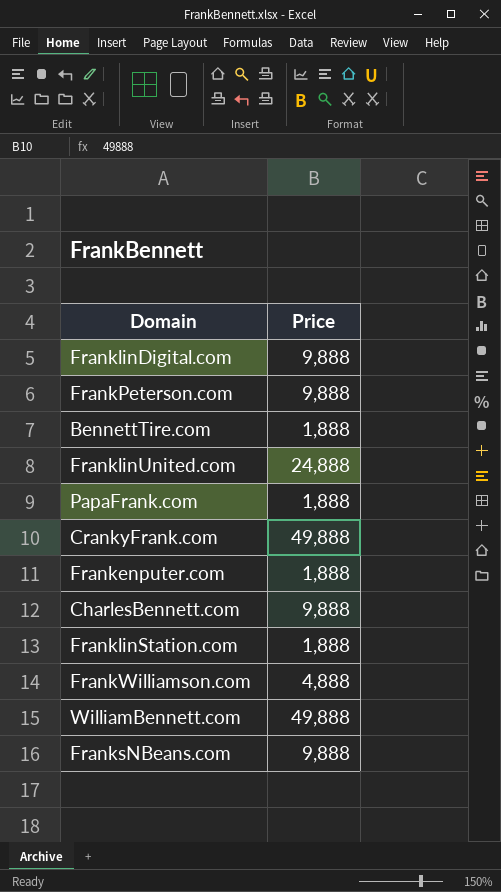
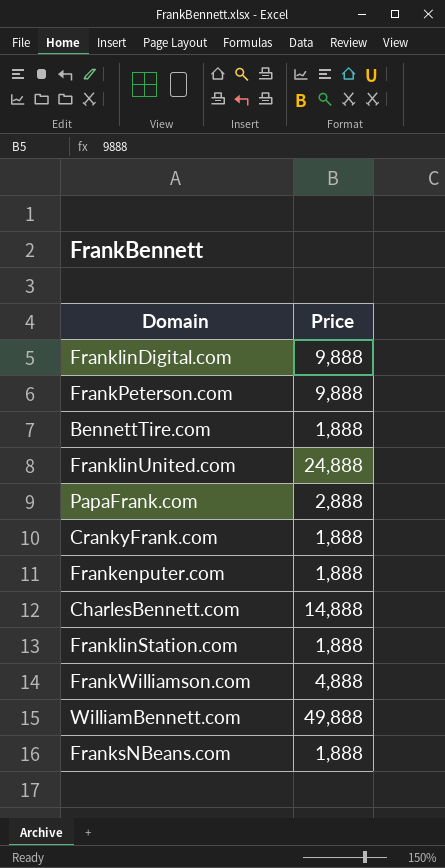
PapaFrank.com | Price: 1,888 -> 2,888
CrankyFrank.com | Price: 49,888 -> 1,888
CharlesBennett.com | Price: 9,888 -> 14,888
FranksNBeans.com | Price: 9,888 -> 1,888

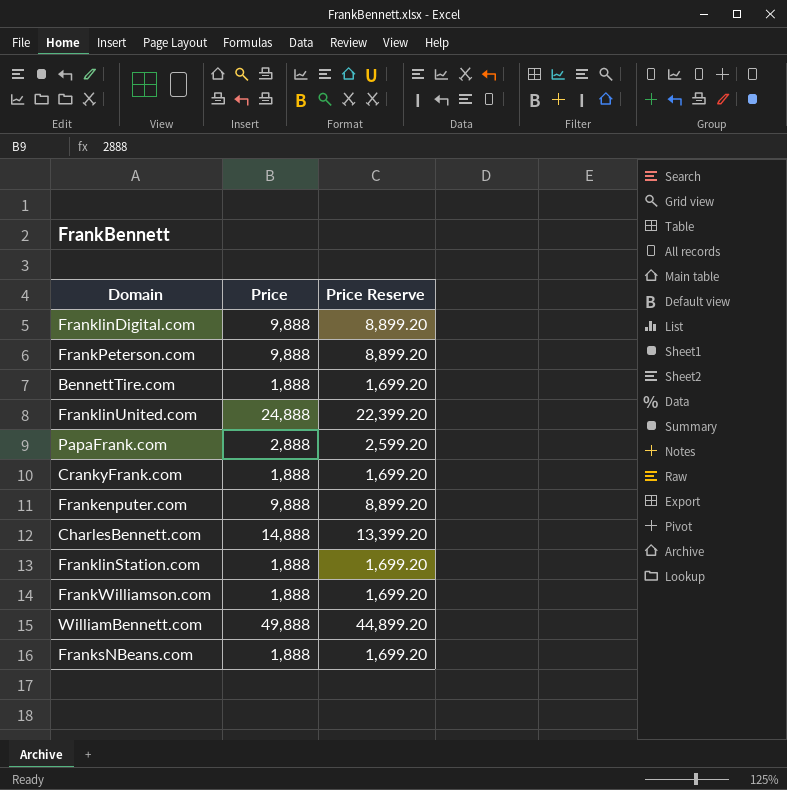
column Price Reserve | formula: none -> [Price] * 0.9
Frankenputer.com | Price: 1,888 -> 9,888
FrankWilliamson.com | Price: 4,888 -> 1,888

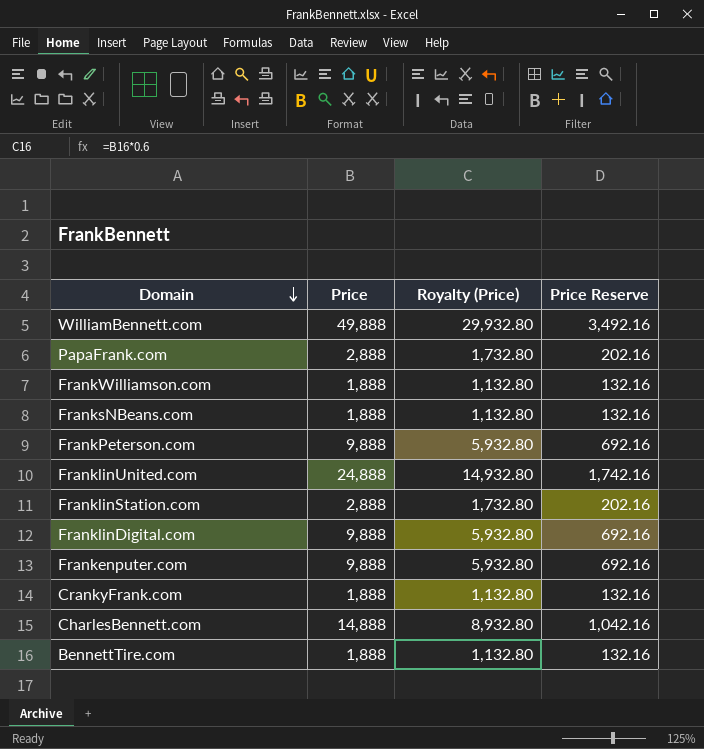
row order: none -> Domain descending
column Royalty (Price) | formula: none -> [Price] * 0.6
column Price Reserve | formula: [Price] * 0.9 -> [Price] * 0.07
FranklinStation.com | Price: 1,888 -> 2,888

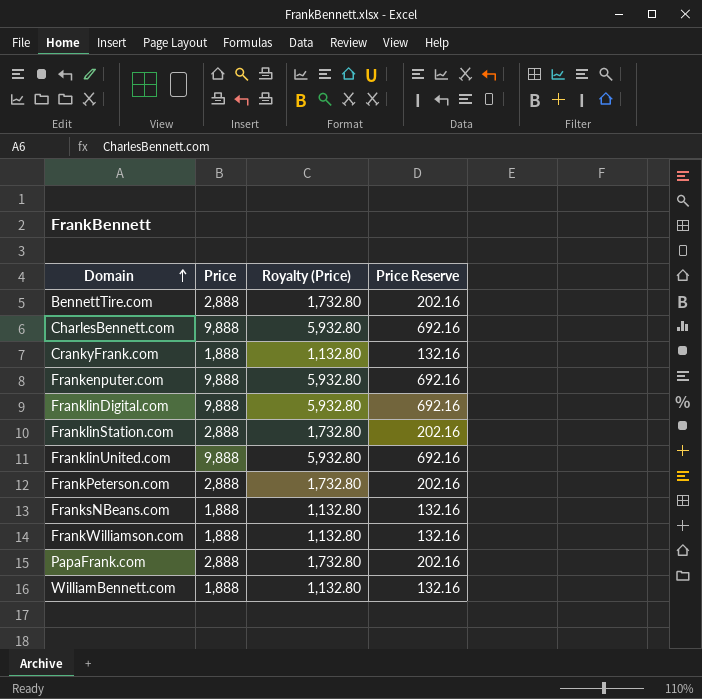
row order: Domain descending -> Domain ascending
BennettTire.com | Price: 1,888 -> 2,888
BennettTire.com | Royalty (Price): 1,132.80 -> 1,732.80
BennettTire.com | Price Reserve: 132.16 -> 202.16
CharlesBennett.com | Price: 14,888 -> 9,888
CharlesBennett.com | Royalty (Price): 8,932.80 -> 5,932.80
CharlesBennett.com | Price Reserve: 1,042.16 -> 692.16
FranklinUnited.com | Price: 24,888 -> 9,888
FranklinUnited.com | Royalty (Price): 14,932.80 -> 5,932.80
FranklinUnited.com | Price Reserve: 1,742.16 -> 692.16
FrankPeterson.com | Price: 9,888 -> 2,888
FrankPeterson.com | Royalty (Price): 5,932.80 -> 1,732.80
FrankPeterson.com | Price Reserve: 692.16 -> 202.16
WilliamBennett.com | Price: 49,888 -> 1,888
WilliamBennett.com | Royalty (Price): 29,932.80 -> 1,132.80
WilliamBennett.com | Price Reserve: 3,492.16 -> 132.16

